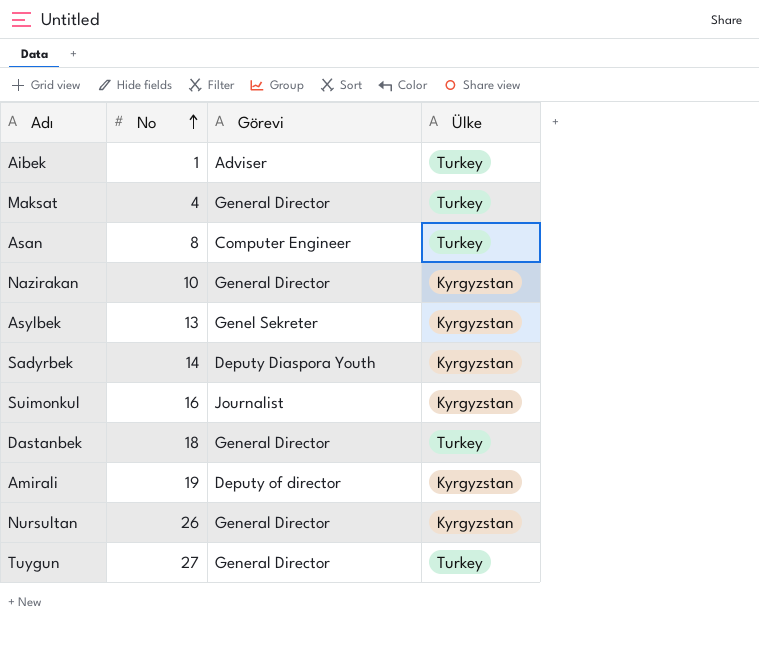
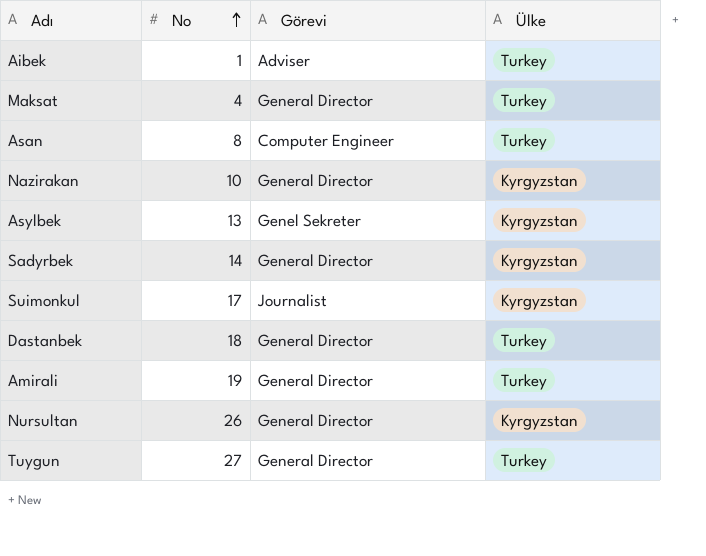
Sadyrbek | Görevi: Deputy Diaspora Youth -> General Director
Suimonkul | No: 16 -> 17
Amirali | Görevi: Deputy of director -> General Director
Amirali | Ülke: Kyrgyzstan -> Turkey

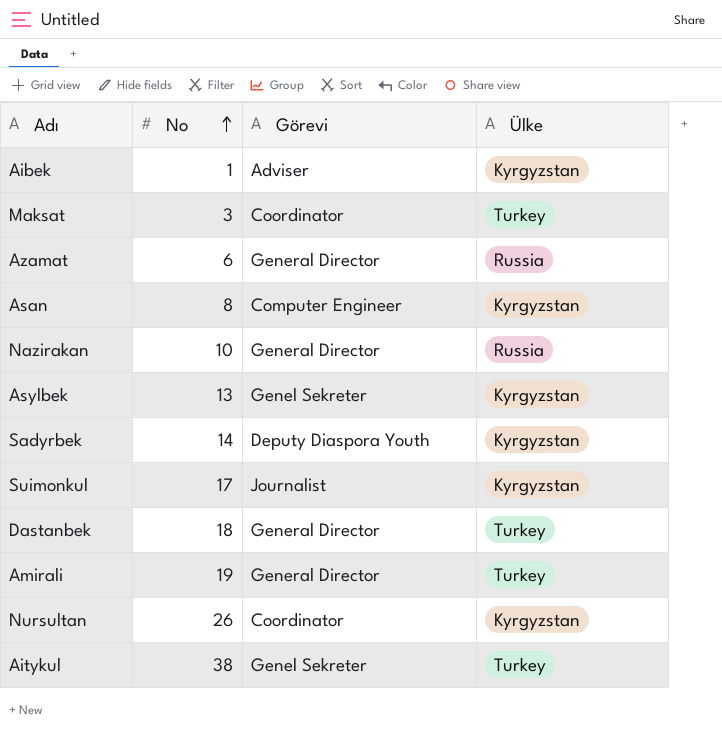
row Tuygun: 27 | General Director | Turkey -> none
Aibek | Ülke: Turkey -> Kyrgyzstan
Maksat | No: 4 -> 3
Maksat | Görevi: General Director -> Coordinator
row Azamat: none -> 6 | General Director | Russia
Asan | Ülke: Turkey -> Kyrgyzstan
Nazirakan | Ülke: Kyrgyzstan -> Russia
Sadyrbek | Görevi: General Director -> Deputy Diaspora Youth
Nursultan | Görevi: General Director -> Coordinator
row Aitykul: none -> 38 | Genel Sekreter | Turkey

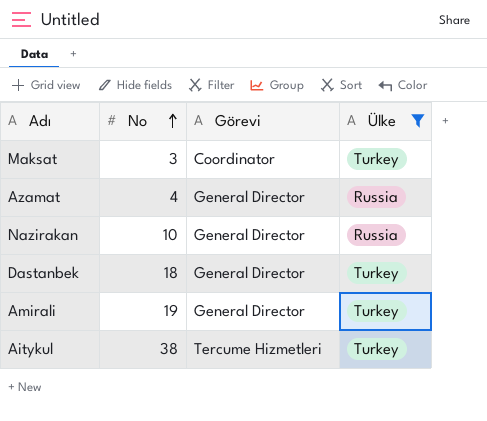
filter: none -> Ülke != Kyrgyzstan
Azamat | No: 6 -> 4
Aitykul | Görevi: Genel Sekreter -> Tercume Hizmetleri

